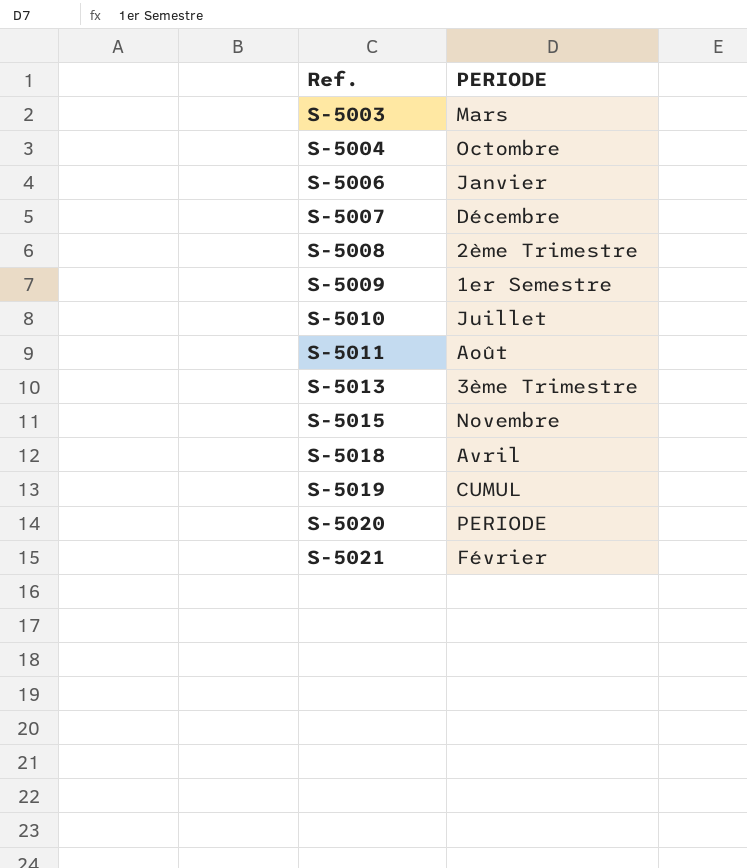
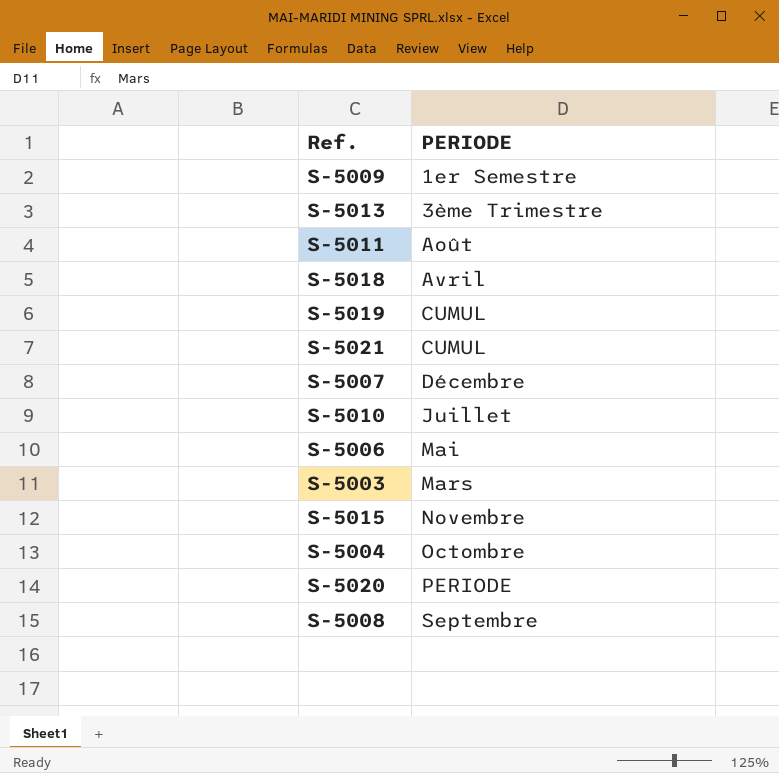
row order: Ref. ascending -> PERIODE ascending
S-5021 | PERIODE: Février -> CUMUL
S-5006 | PERIODE: Janvier -> Mai
S-5008 | PERIODE: 2ème Trimestre -> Septembre

